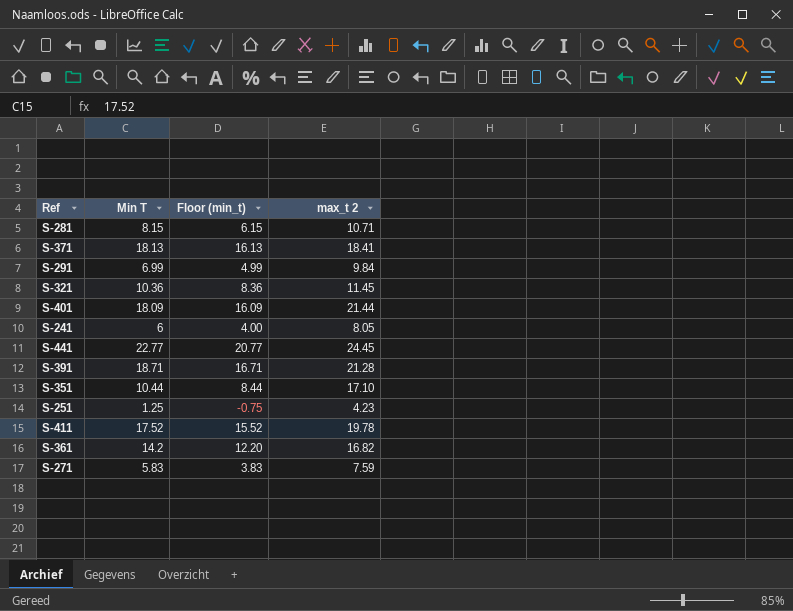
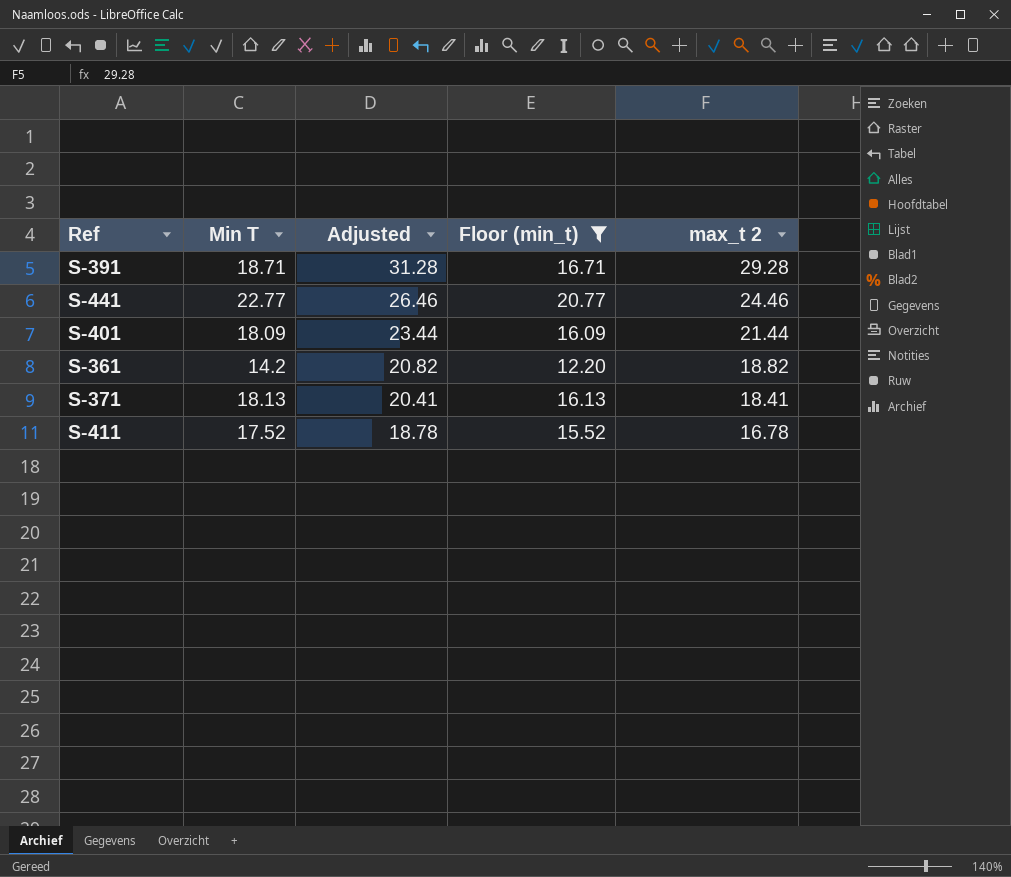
filter: none -> Floor (min_t) >= 12.20
row order: none -> Adjusted descending
column Adjusted | formula: none -> [max_t 2] + 2
S-391 | max_t 2: 21.28 -> 29.28
S-441 | max_t 2: 24.45 -> 24.46
S-361 | max_t 2: 16.82 -> 18.82
S-411 | max_t 2: 19.78 -> 16.78

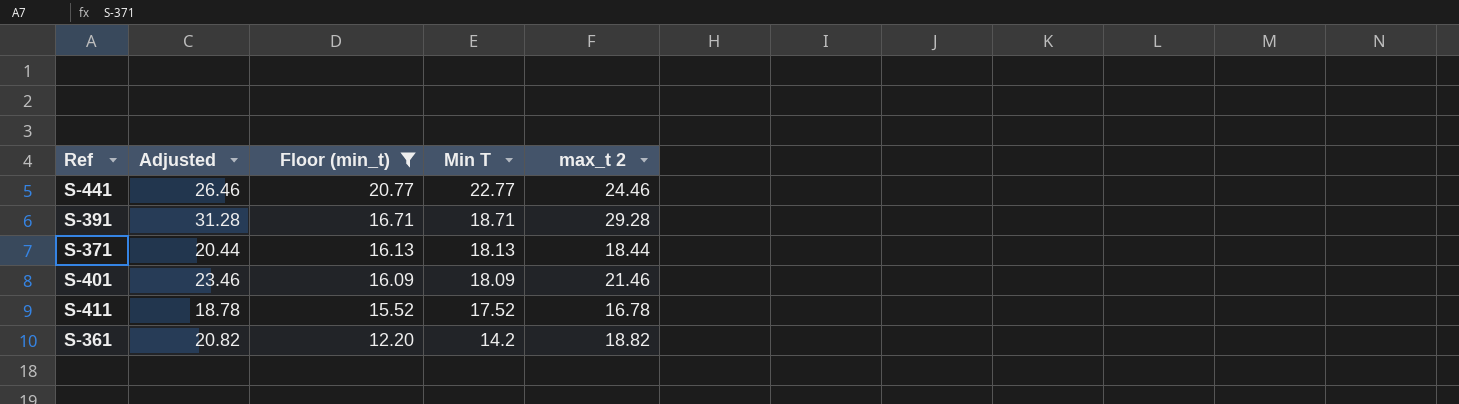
row order: Adjusted descending -> Floor (min_t) descending
column Min T | position: 2 -> 4
S-371 | Adjusted: 20.41 -> 20.44
S-371 | max_t 2: 18.41 -> 18.44
S-401 | Adjusted: 23.44 -> 23.46
S-401 | max_t 2: 21.44 -> 21.46

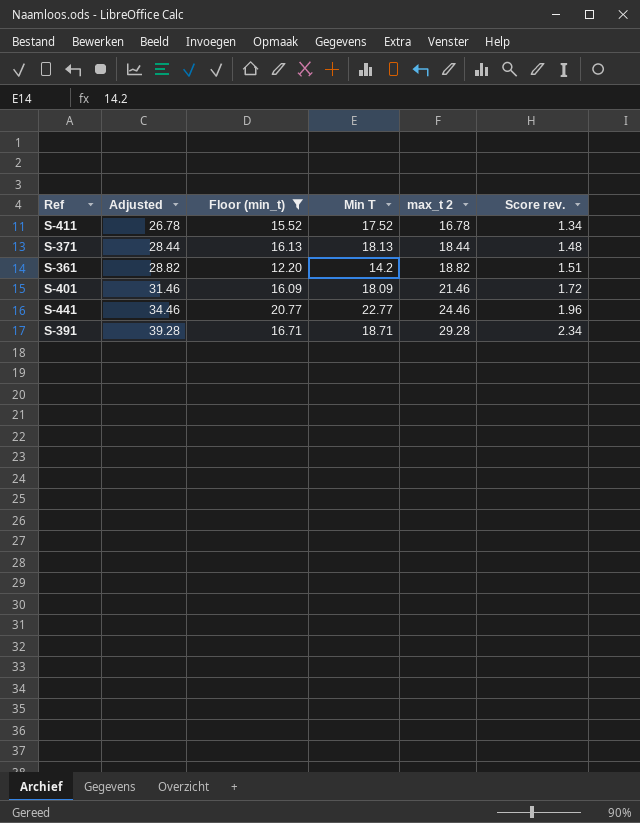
row order: Floor (min_t) descending -> Adjusted ascending
column Adjusted | formula: [max_t 2] + 2 -> [max_t 2] + 10
column Score rev. | formula: none -> [max_t 2] * 0.08

